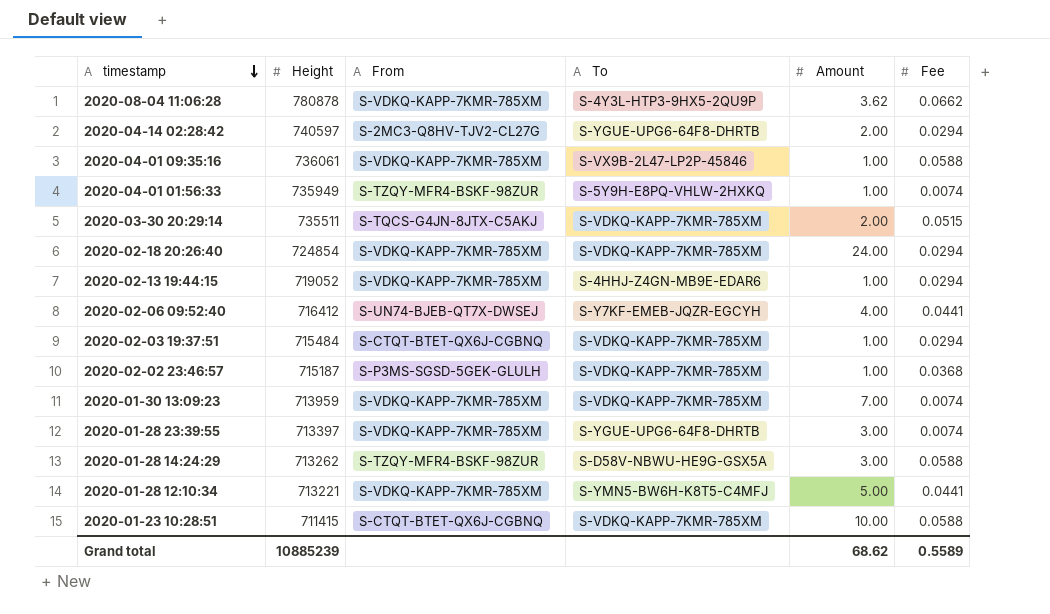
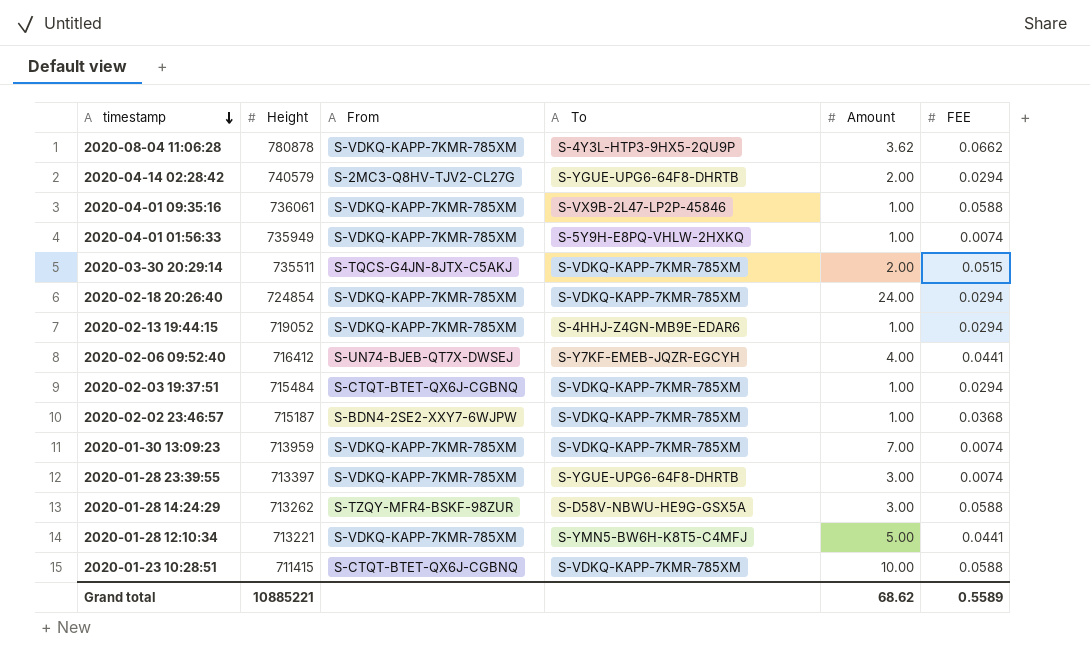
column name: Fee -> FEE
2020-04-14 02:28:42 | Height: 740597 -> 740579
2020-04-01 01:56:33 | From: S-TZQY-MFR4-BSKF-98ZUR -> S-VDKQ-KAPP-7KMR-785XM
2020-02-02 23:46:57 | From: S-P3MS-SGSD-5GEK-GLULH -> S-BDN4-2SE2-XXY7-6WJPW
Grand total | Height: 10885239 -> 10885221

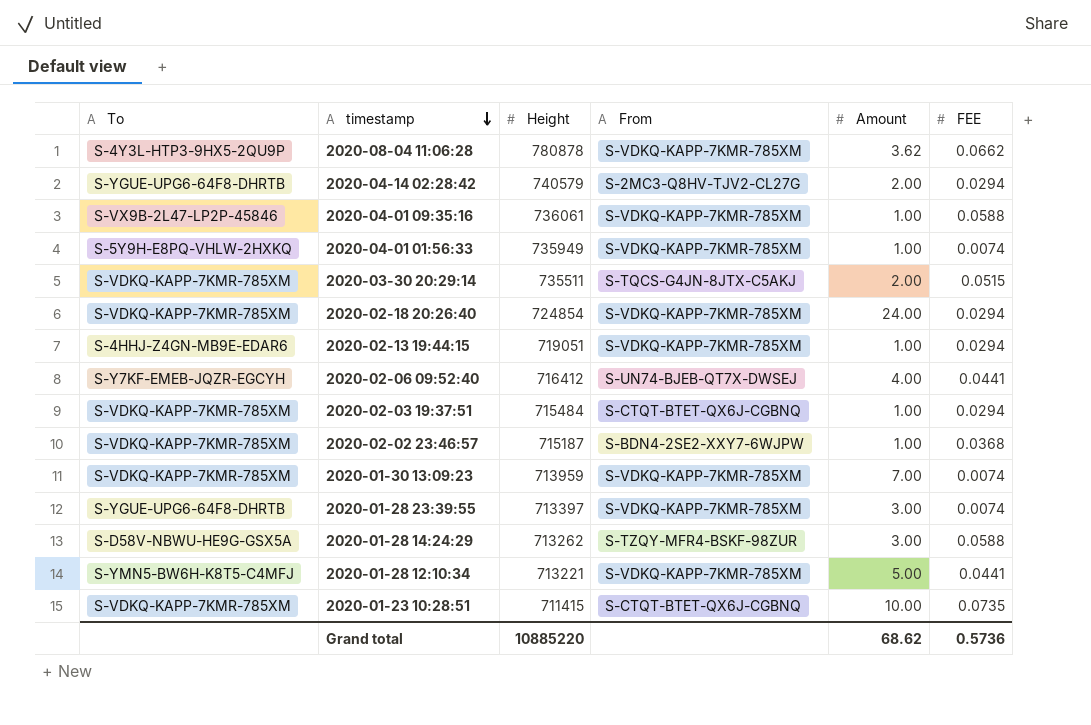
column To | position: 4 -> 1
2020-02-13 19:44:15 | Height: 719052 -> 719051
2020-01-23 10:28:51 | FEE: 0.0588 -> 0.0735
Grand total | Height: 10885221 -> 10885220
Grand total | FEE: 0.5589 -> 0.5736

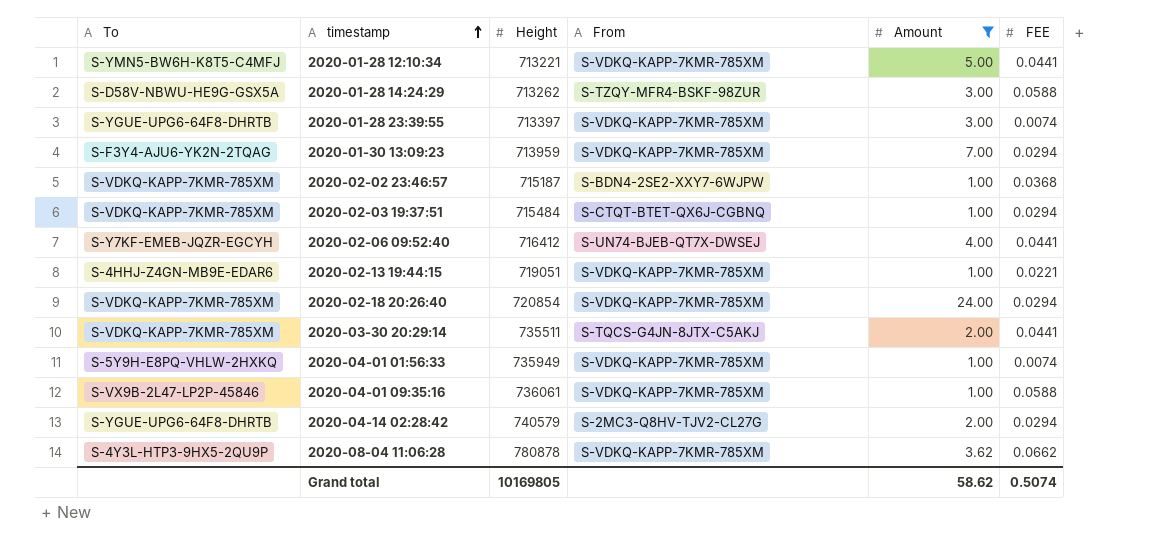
filter: none -> Amount != 10.00
row order: timestamp descending -> timestamp ascending
2020-01-30 13:09:23 | To: S-VDKQ-KAPP-7KMR-785XM -> S-F3Y4-AJU6-YK2N-2TQAG
2020-01-30 13:09:23 | FEE: 0.0074 -> 0.0294
2020-02-13 19:44:15 | FEE: 0.0294 -> 0.0221
2020-02-18 20:26:40 | Height: 724854 -> 720854
2020-03-30 20:29:14 | FEE: 0.0515 -> 0.0441
Grand total | Height: 10885220 -> 10169805
Grand total | Amount: 68.62 -> 58.62
Grand total | FEE: 0.5736 -> 0.5074

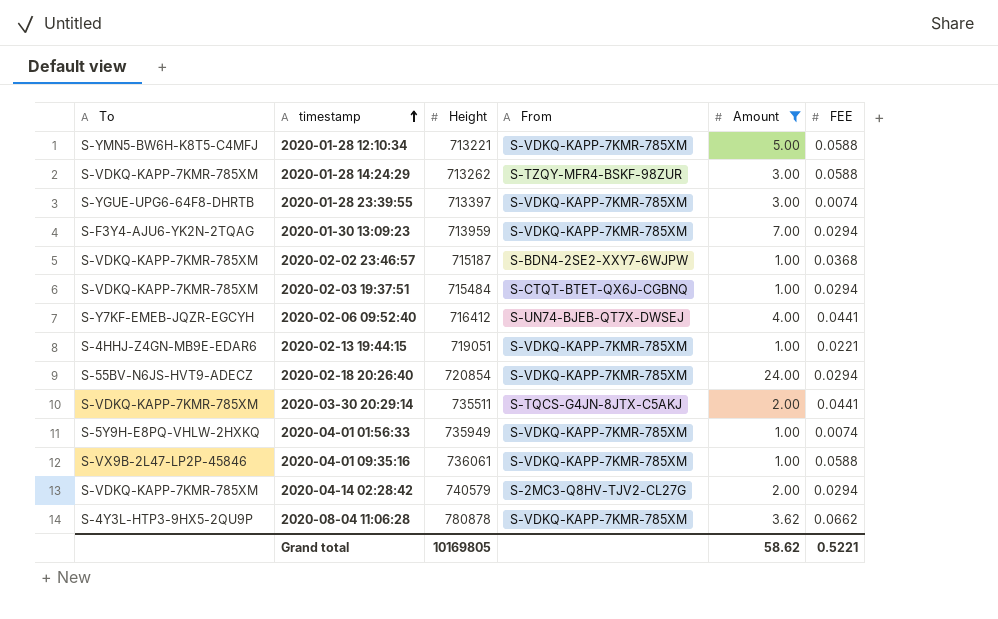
2020-01-28 12:10:34 | FEE: 0.0441 -> 0.0588
2020-01-28 14:24:29 | To: S-D58V-NBWU-HE9G-GSX5A -> S-VDKQ-KAPP-7KMR-785XM
2020-02-18 20:26:40 | To: S-VDKQ-KAPP-7KMR-785XM -> S-55BV-N6JS-HVT9-ADECZ
2020-04-14 02:28:42 | To: S-YGUE-UPG6-64F8-DHRTB -> S-VDKQ-KAPP-7KMR-785XM
Grand total | FEE: 0.5074 -> 0.5221

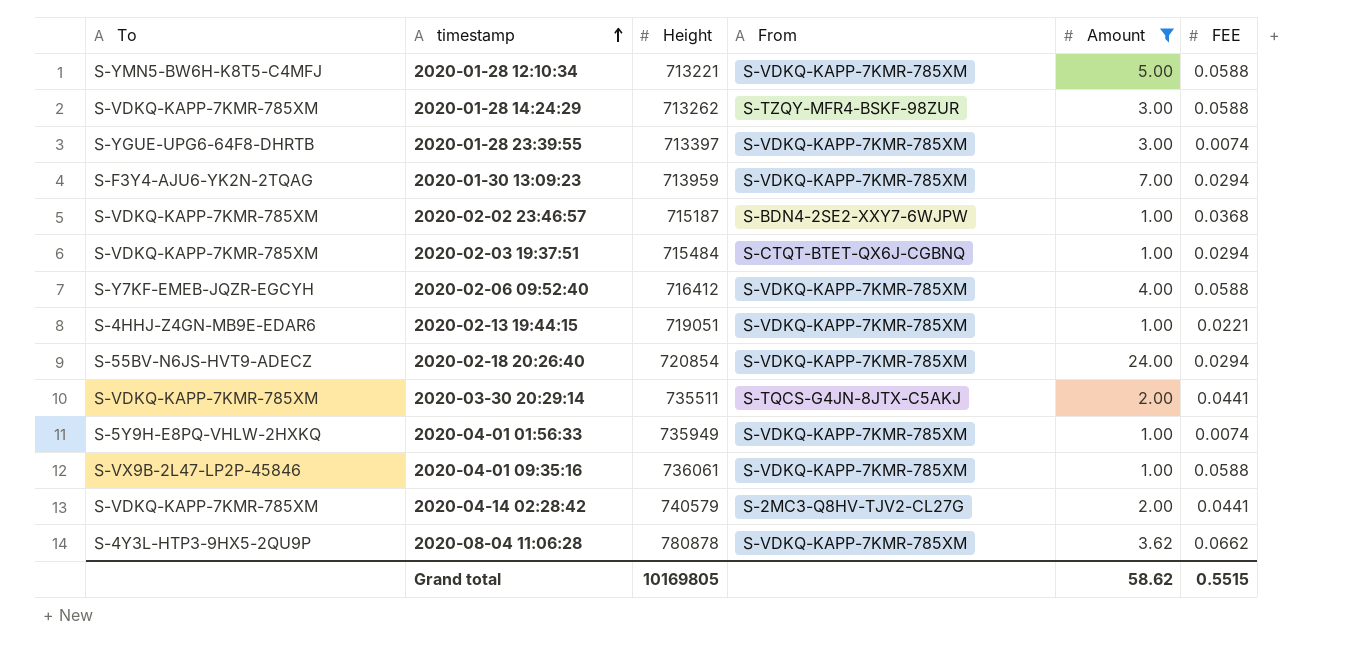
2020-02-06 09:52:40 | From: S-UN74-BJEB-QT7X-DWSEJ -> S-VDKQ-KAPP-7KMR-785XM
2020-02-06 09:52:40 | FEE: 0.0441 -> 0.0588
2020-04-14 02:28:42 | FEE: 0.0294 -> 0.0441
Grand total | FEE: 0.5221 -> 0.5515

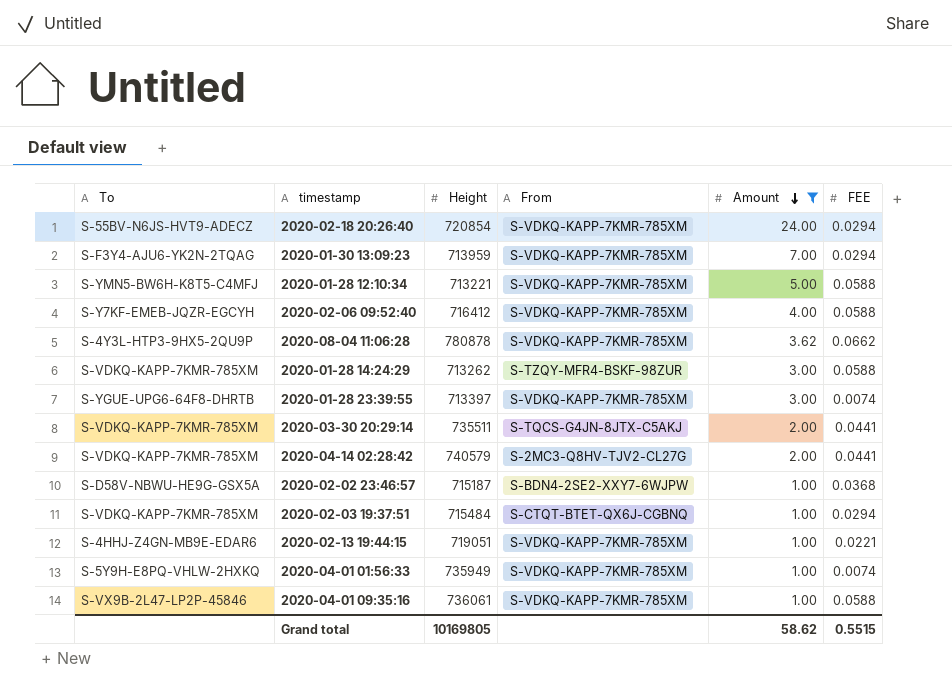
row order: timestamp ascending -> Amount descending
2020-02-02 23:46:57 | To: S-VDKQ-KAPP-7KMR-785XM -> S-D58V-NBWU-HE9G-GSX5A

